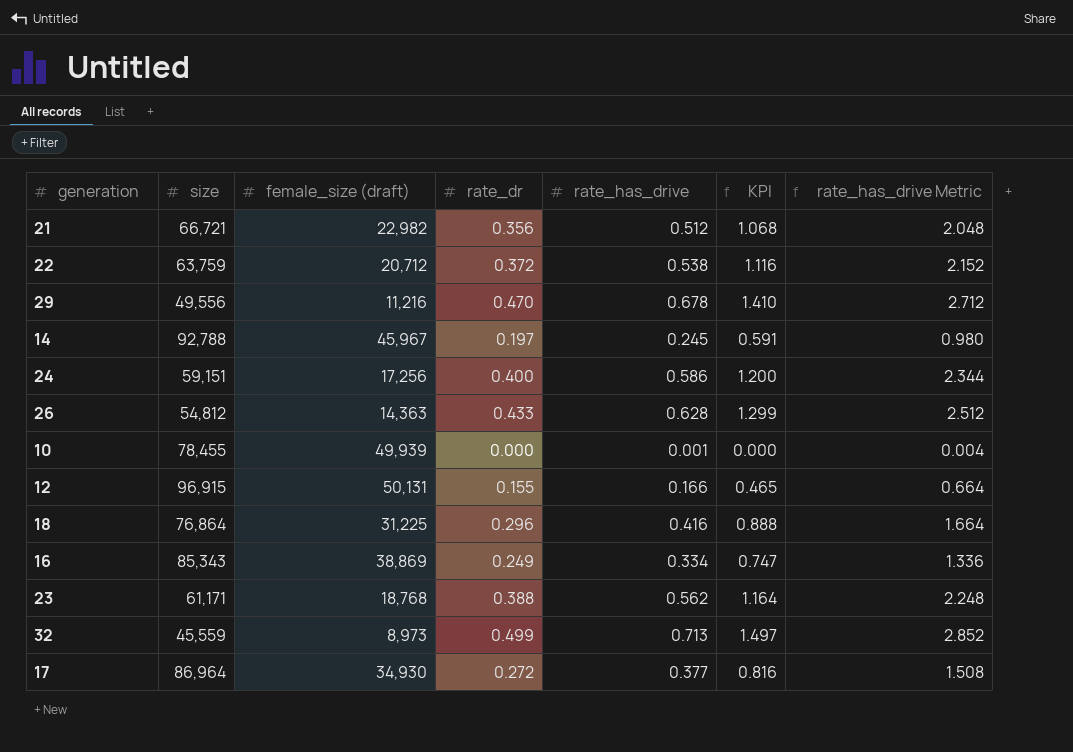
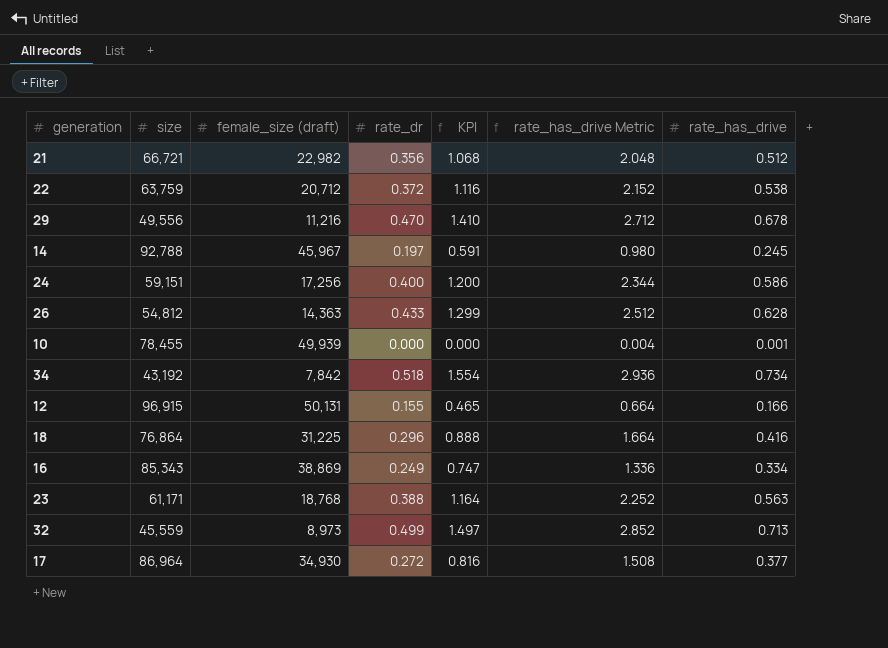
column rate_has_drive | position: 5 -> 7
row 34: none -> 43,192 | 7,842 | 0.518 | 1.554 | 2.936 | 0.734
23 | rate_has_drive Metric: 2.248 -> 2.252
23 | rate_has_drive: 0.562 -> 0.563

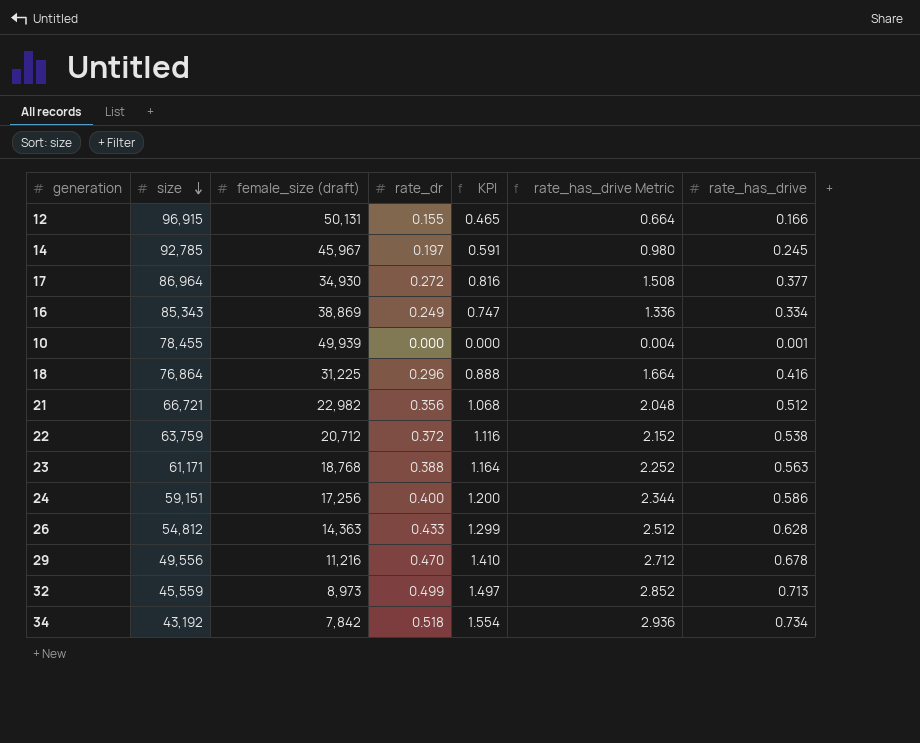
row order: none -> size descending
14 | size: 92,788 -> 92,785

